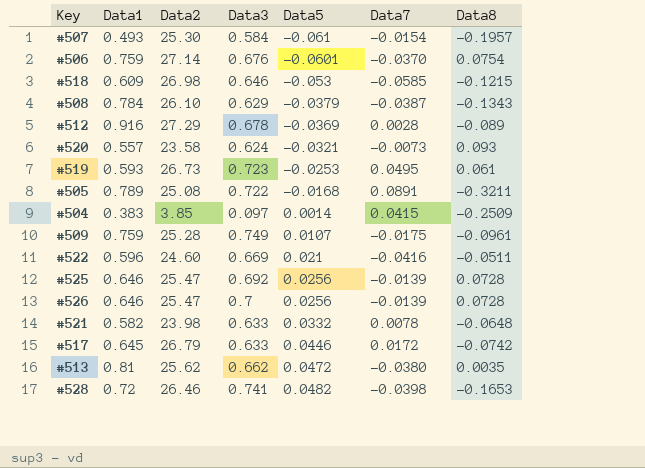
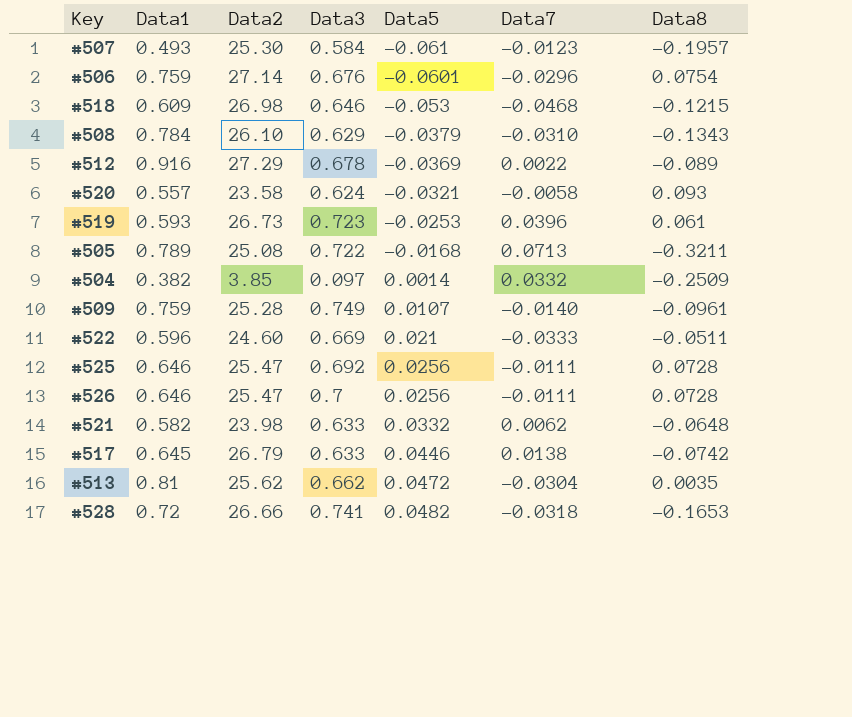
#507 | Data7: -0.0154 -> -0.0123
#506 | Data7: -0.0370 -> -0.0296
#518 | Data7: -0.0585 -> -0.0468
#508 | Data7: -0.0387 -> -0.0310
#512 | Data7: 0.0028 -> 0.0022
#520 | Data7: -0.0073 -> -0.0058
#519 | Data7: 0.0495 -> 0.0396
#505 | Data7: 0.0891 -> 0.0713
#504 | Data1: 0.383 -> 0.382
#504 | Data7: 0.0415 -> 0.0332
#509 | Data7: -0.0175 -> -0.0140
#522 | Data7: -0.0416 -> -0.0333
#525 | Data7: -0.0139 -> -0.0111
#526 | Data7: -0.0139 -> -0.0111
#521 | Data7: 0.0078 -> 0.0062
#517 | Data7: 0.0172 -> 0.0138
#513 | Data7: -0.0380 -> -0.0304
#528 | Data2: 26.46 -> 26.66
#528 | Data7: -0.0398 -> -0.0318

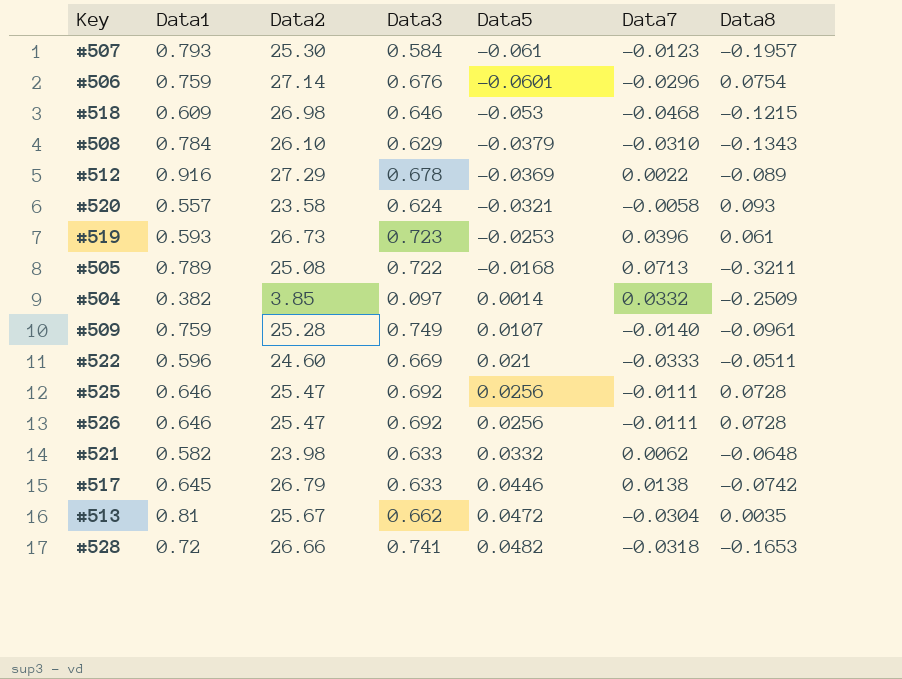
#507 | Data1: 0.493 -> 0.793
#526 | Data3: 0.7 -> 0.692
#513 | Data2: 25.62 -> 25.67

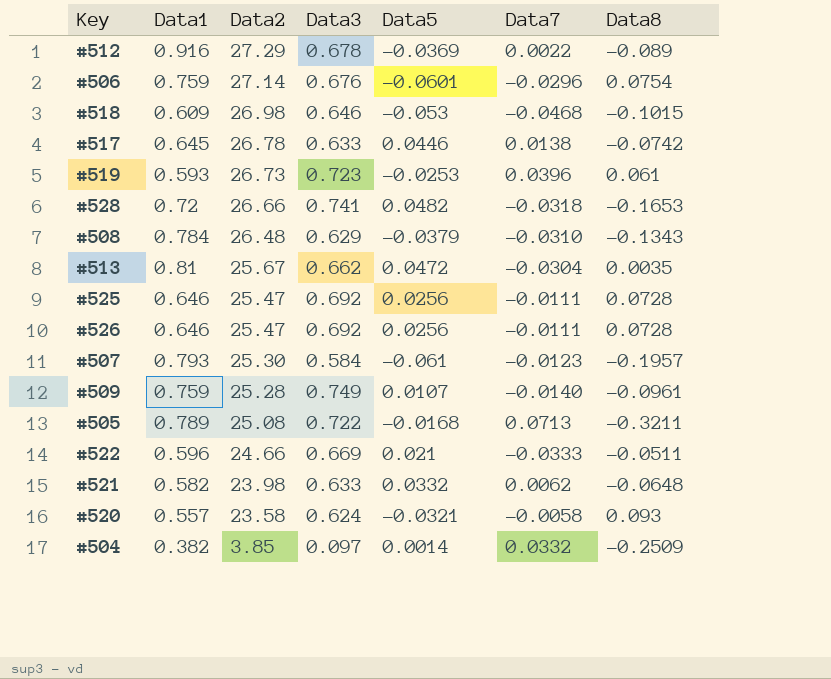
row order: Data5 ascending -> Data2 descending
#518 | Data8: -0.1215 -> -0.1015
#517 | Data2: 26.79 -> 26.78
#508 | Data2: 26.10 -> 26.48
#522 | Data2: 24.60 -> 24.66

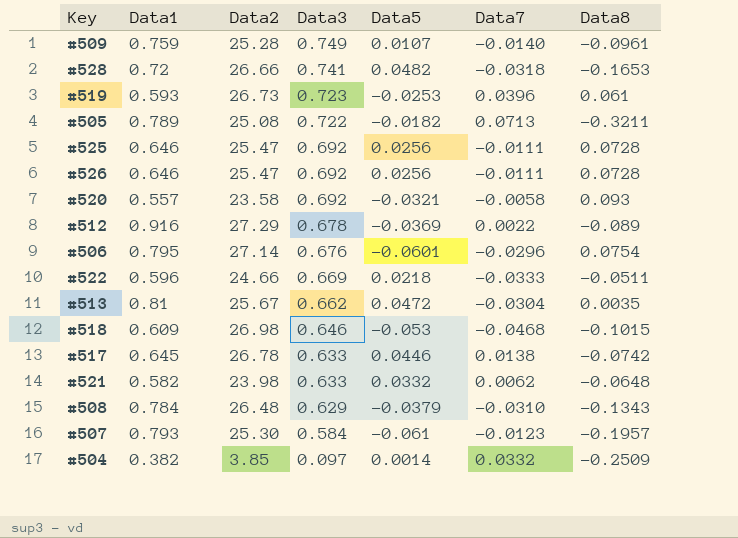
row order: Data2 descending -> Data3 descending
#505 | Data5: -0.0168 -> -0.0182
#520 | Data3: 0.624 -> 0.692
#506 | Data1: 0.759 -> 0.795
#522 | Data5: 0.021 -> 0.0218

